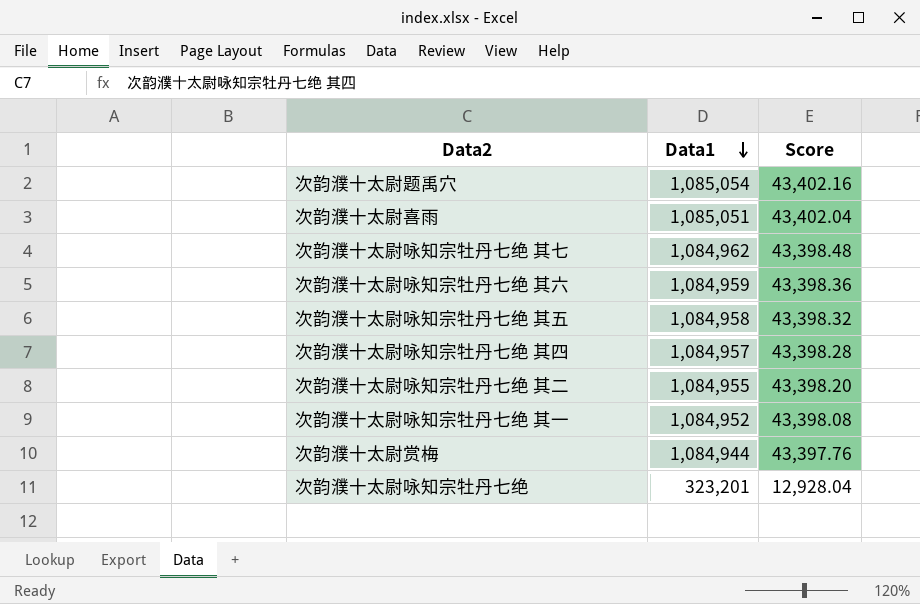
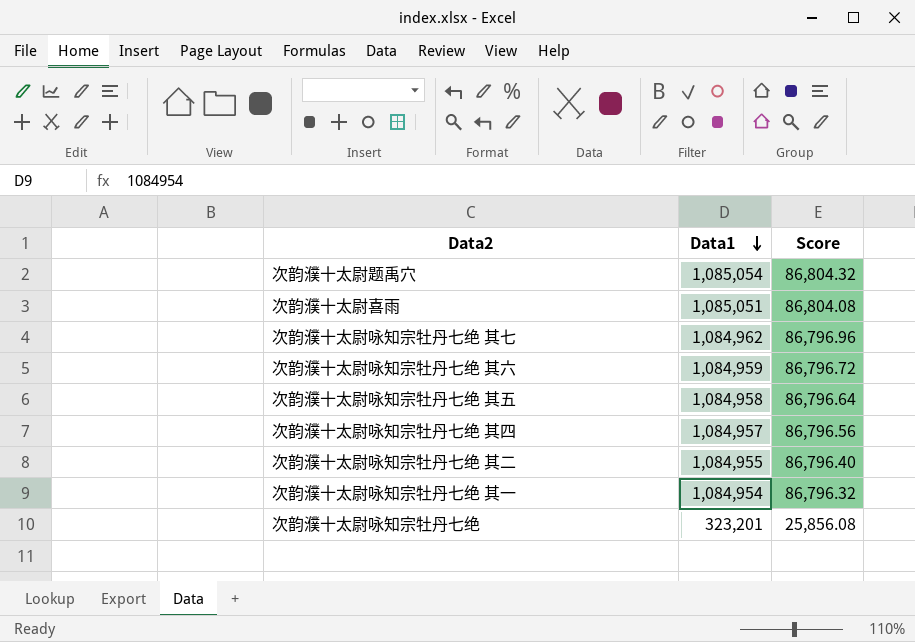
column Score | formula: [Data1] * 0.04 -> [Data1] * 0.08
row 次韵濮十太尉赏梅: 1,084,944 | 43,397.76 -> none
次韵濮十太尉咏知宗牡丹七绝 其一 | Data1: 1,084,952 -> 1,084,954

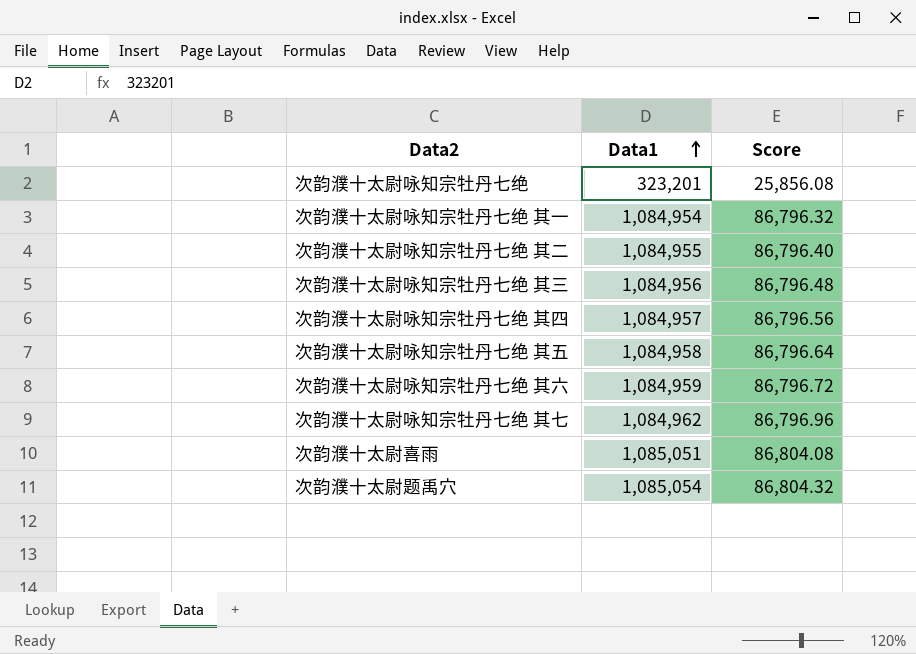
row order: Data1 descending -> Data1 ascending
row 次韵濮十太尉咏知宗牡丹七绝 其三: none -> 1,084,956 | 86,796.48

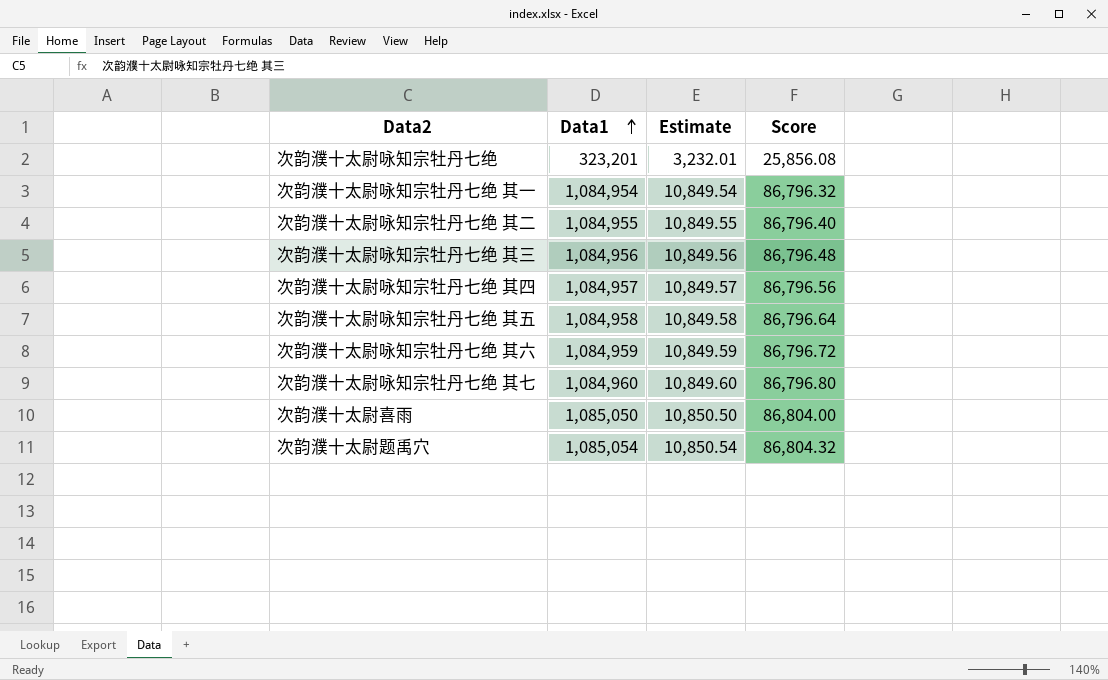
column Estimate | formula: none -> [Data1] * 0.01
次韵濮十太尉咏知宗牡丹七绝 其七 | Data1: 1,084,962 -> 1,084,960
次韵濮十太尉咏知宗牡丹七绝 其七 | Score: 86,796.96 -> 86,796.80
次韵濮十太尉喜雨 | Data1: 1,085,051 -> 1,085,050
次韵濮十太尉喜雨 | Score: 86,804.08 -> 86,804.00

